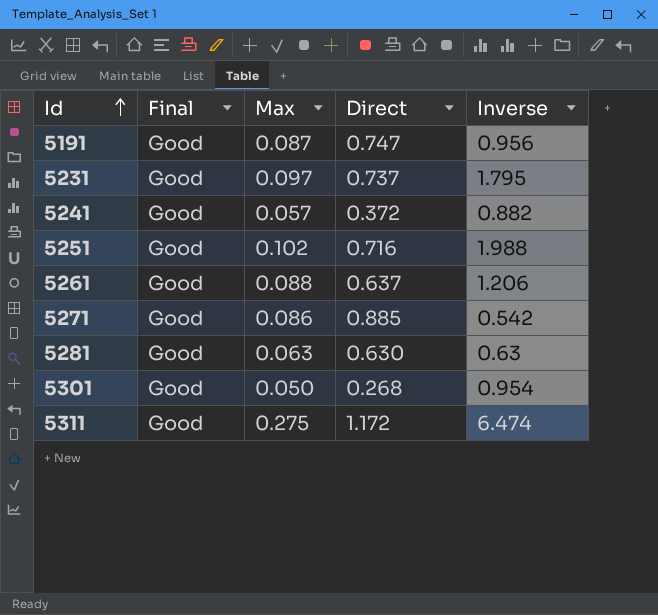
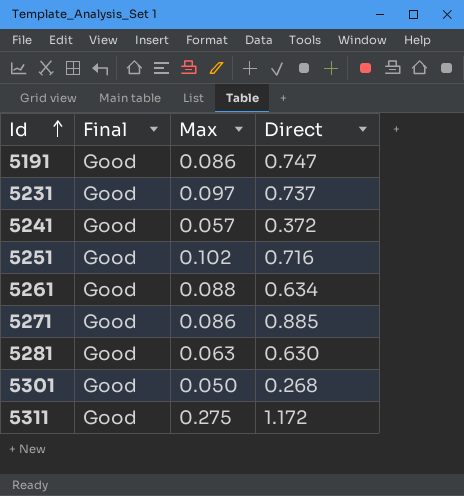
column Inverse | position: 5 -> none
5191 | Max: 0.087 -> 0.086
5261 | Direct: 0.637 -> 0.634

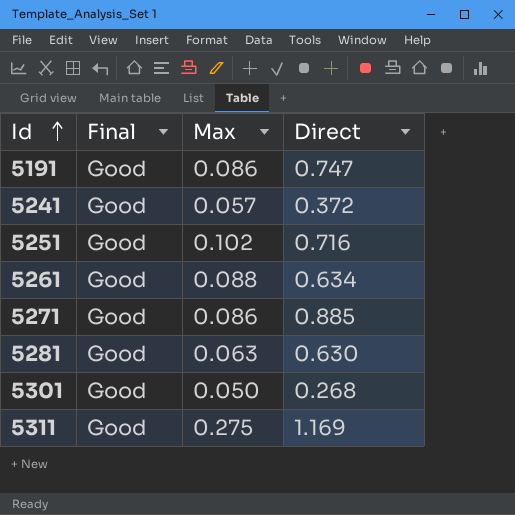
row 5231: Good | 0.097 | 0.737 -> none
5311 | Direct: 1.172 -> 1.169

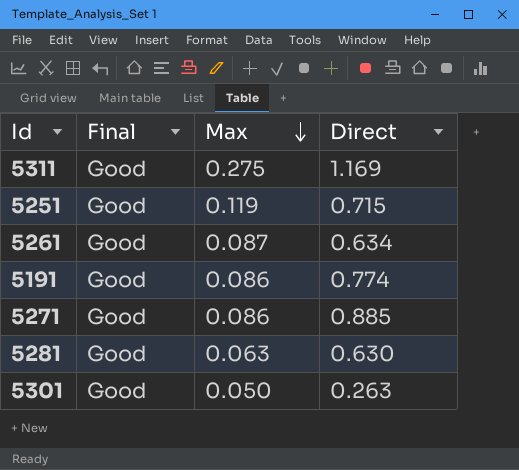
row order: Id ascending -> Max descending
row 5241: Good | 0.057 | 0.372 -> none
5251 | Max: 0.102 -> 0.119
5251 | Direct: 0.716 -> 0.715
5261 | Max: 0.088 -> 0.087
5191 | Direct: 0.747 -> 0.774
5301 | Direct: 0.268 -> 0.263

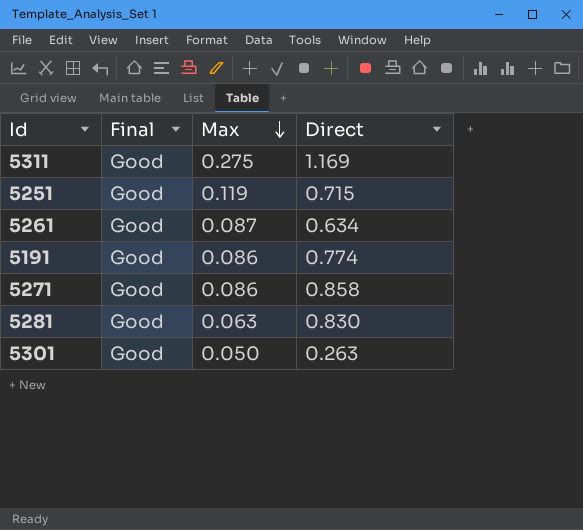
5271 | Direct: 0.885 -> 0.858
5281 | Direct: 0.630 -> 0.830

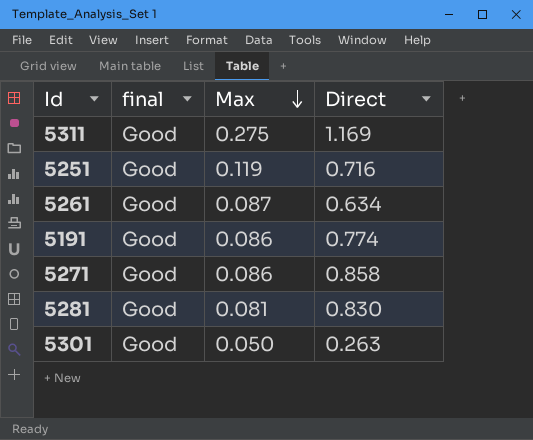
column name: Final -> final
5251 | Direct: 0.715 -> 0.716
5281 | Max: 0.063 -> 0.081

